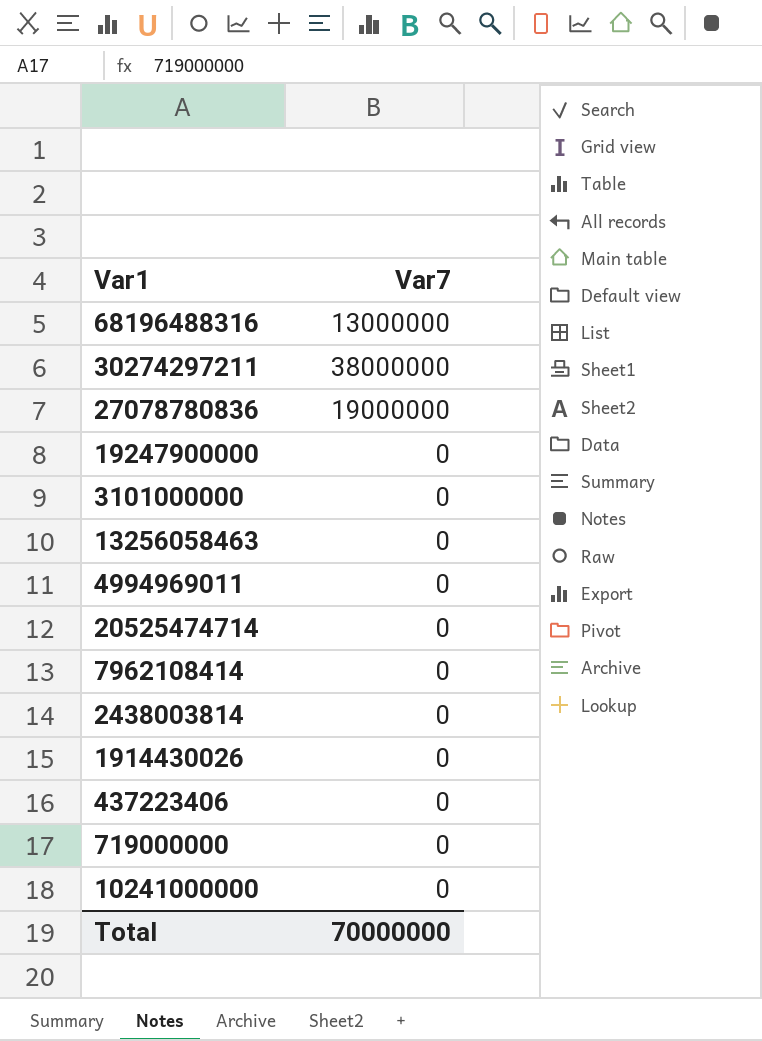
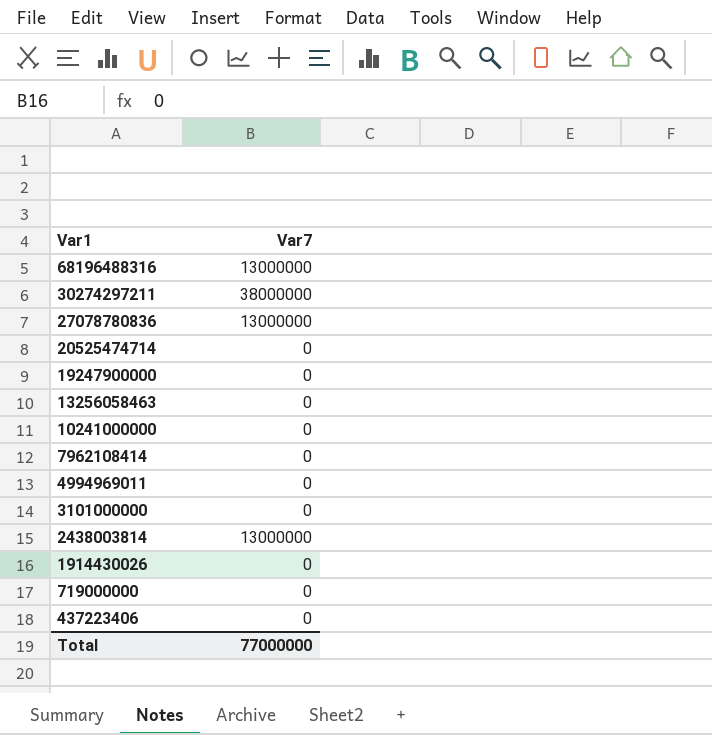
row order: none -> Var1 descending
27078780836 | Var7: 19000000 -> 13000000
2438003814 | Var7: 0 -> 13000000
Total | Var7: 70000000 -> 77000000

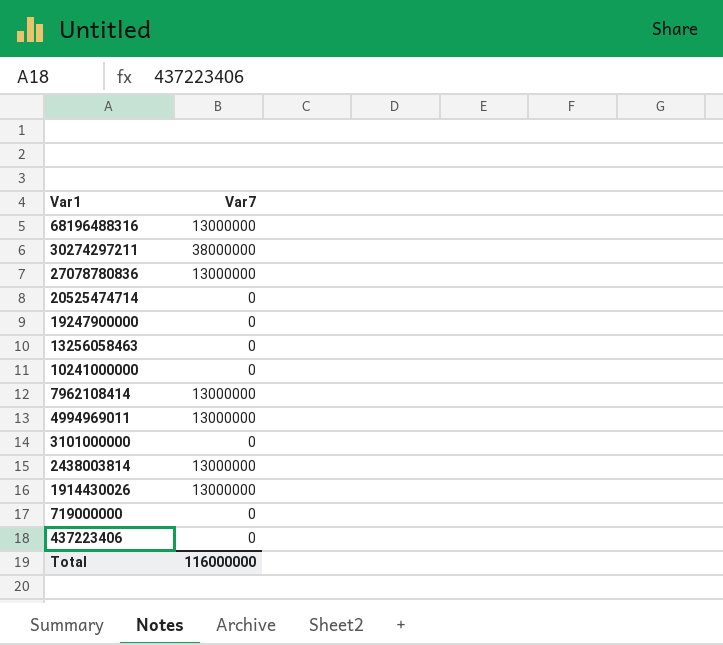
7962108414 | Var7: 0 -> 13000000
4994969011 | Var7: 0 -> 13000000
1914430026 | Var7: 0 -> 13000000
Total | Var7: 77000000 -> 116000000

